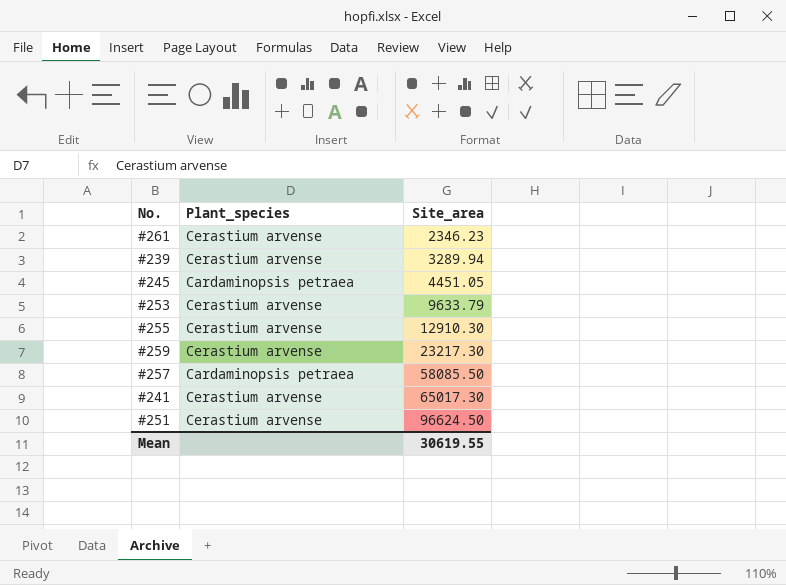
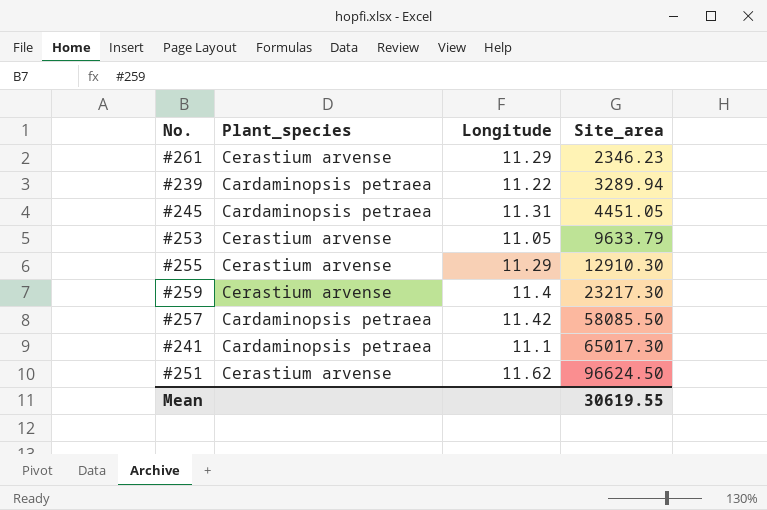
column Longitude | position: none -> 3
#239 | Plant_species: Cerastium arvense -> Cardaminopsis petraea
#241 | Plant_species: Cerastium arvense -> Cardaminopsis petraea

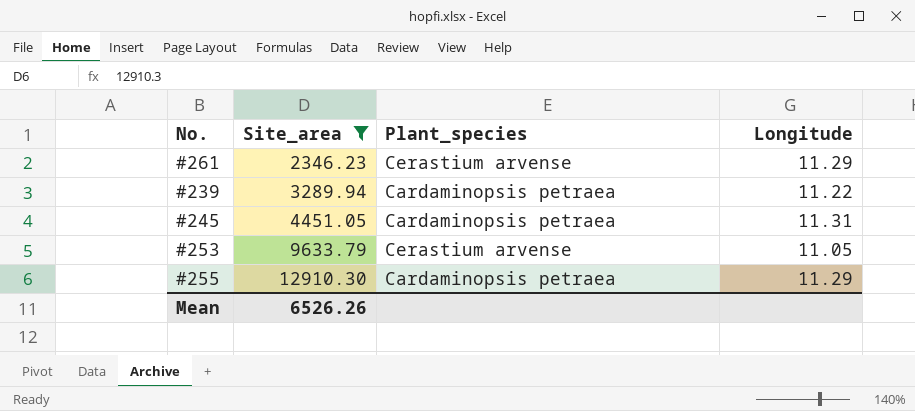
filter: none -> Site_area <= 12910.30
column Site_area | position: 4 -> 2
#255 | Plant_species: Cerastium arvense -> Cardaminopsis petraea
Mean | Site_area: 30619.55 -> 6526.26

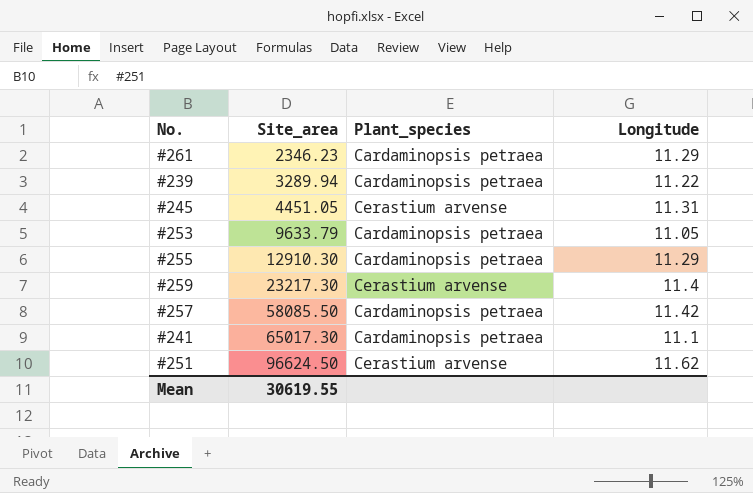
filter: Site_area <= 12910.30 -> none
#261 | Plant_species: Cerastium arvense -> Cardaminopsis petraea
#245 | Plant_species: Cardaminopsis petraea -> Cerastium arvense
#253 | Plant_species: Cerastium arvense -> Cardaminopsis petraea
Mean | Site_area: 6526.26 -> 30619.55

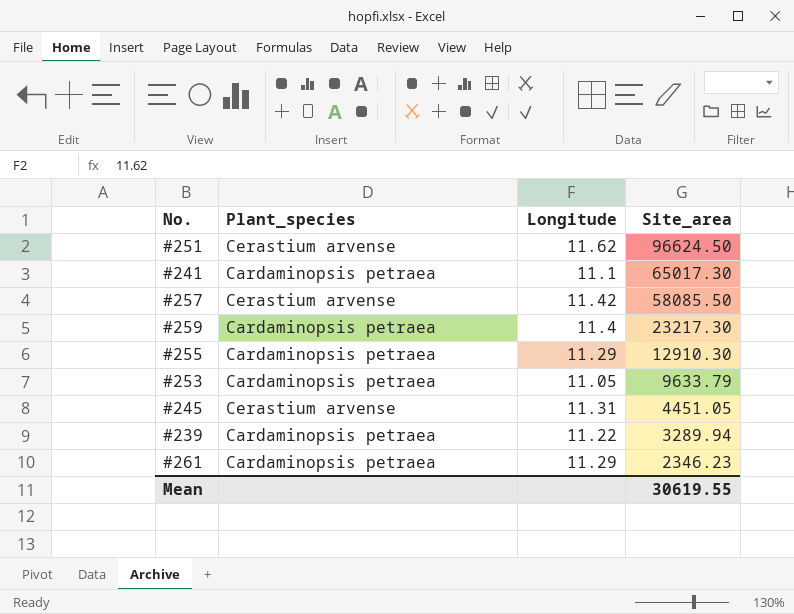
row order: Site_area ascending -> Site_area descending
column Site_area | position: 2 -> 4
#257 | Plant_species: Cardaminopsis petraea -> Cerastium arvense
#259 | Plant_species: Cerastium arvense -> Cardaminopsis petraea

